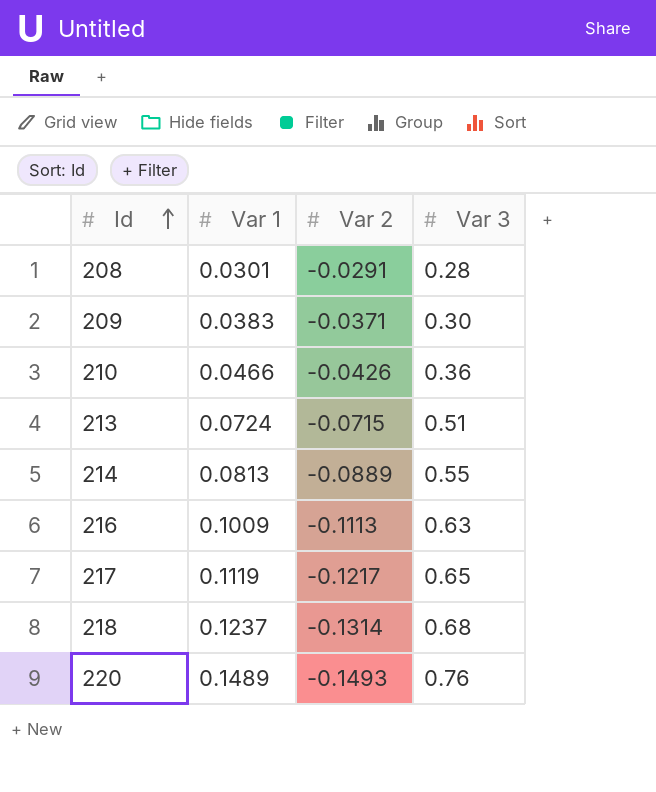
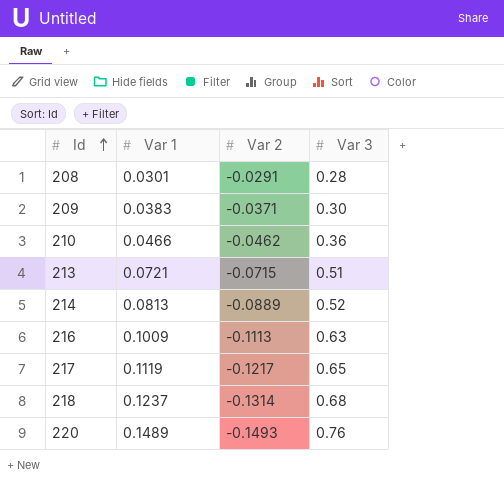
210 | Var 2: -0.0426 -> -0.0462
213 | Var 1: 0.0724 -> 0.0721
214 | Var 3: 0.55 -> 0.52

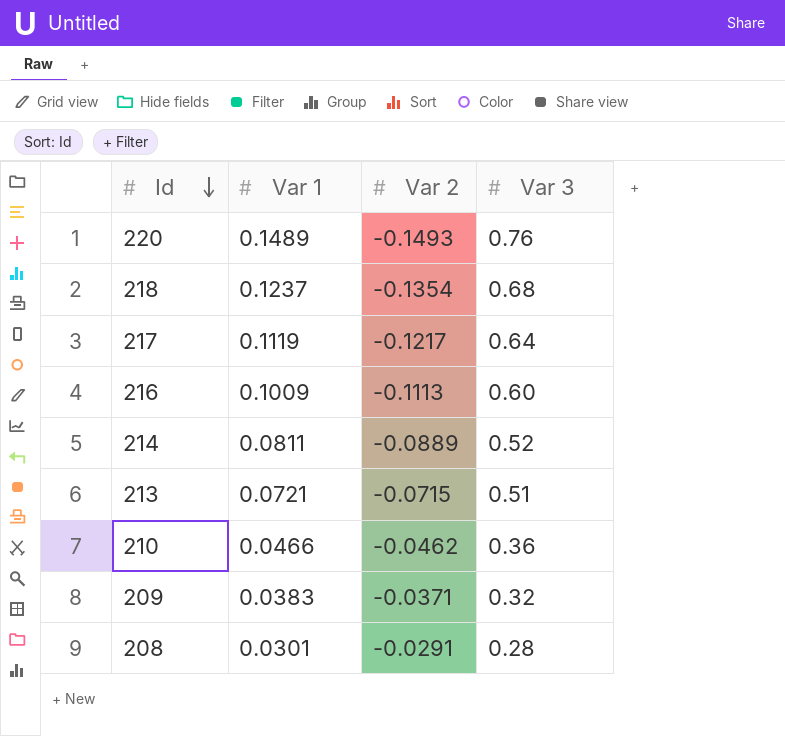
row order: Id ascending -> Id descending
218 | Var 2: -0.1314 -> -0.1354
217 | Var 3: 0.65 -> 0.64
216 | Var 3: 0.63 -> 0.60
214 | Var 1: 0.0813 -> 0.0811
209 | Var 3: 0.30 -> 0.32

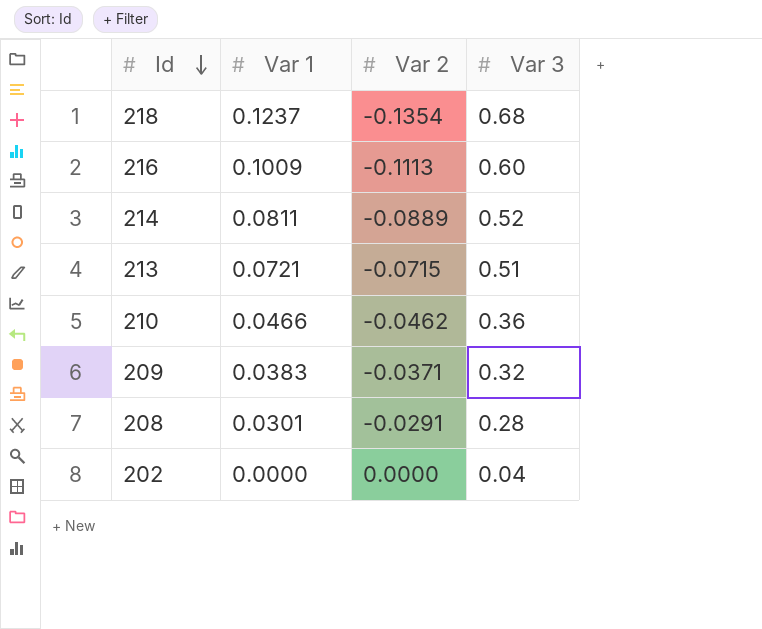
row 220: 0.1489 | -0.1493 | 0.76 -> none
row 217: 0.1119 | -0.1217 | 0.64 -> none
row 202: none -> 0.0000 | 0.0000 | 0.04

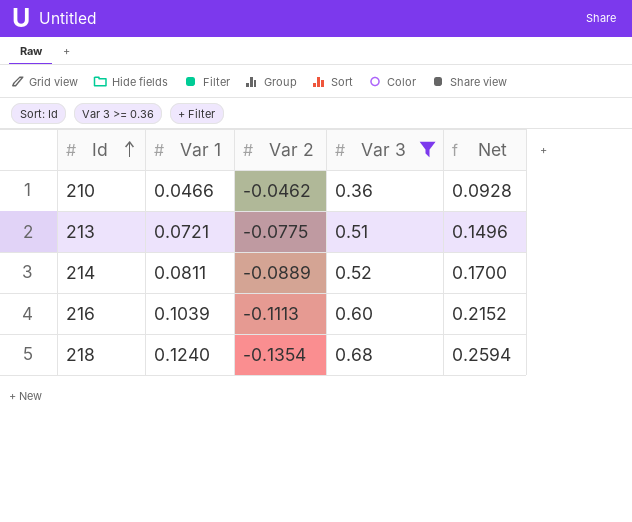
filter: none -> Var 3 >= 0.36
row order: Id descending -> Id ascending
column Net | formula: none -> [Var 1] - [Var 2]
213 | Var 2: -0.0715 -> -0.0775
216 | Var 1: 0.1009 -> 0.1039
218 | Var 1: 0.1237 -> 0.1240

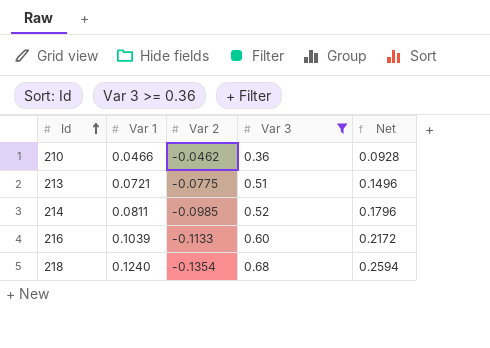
214 | Var 2: -0.0889 -> -0.0985
214 | Net: 0.1700 -> 0.1796
216 | Var 2: -0.1113 -> -0.1133
216 | Net: 0.2152 -> 0.2172

